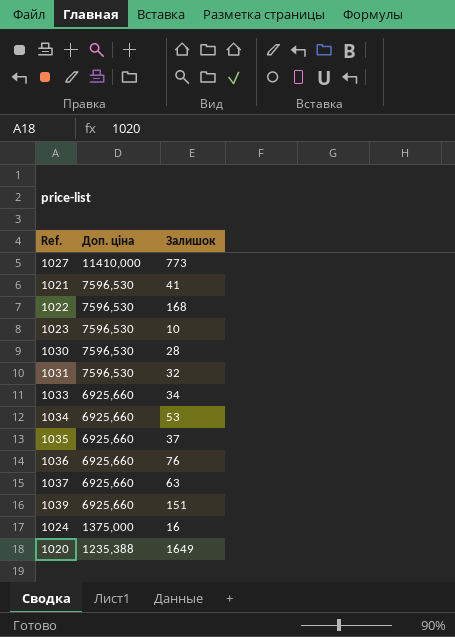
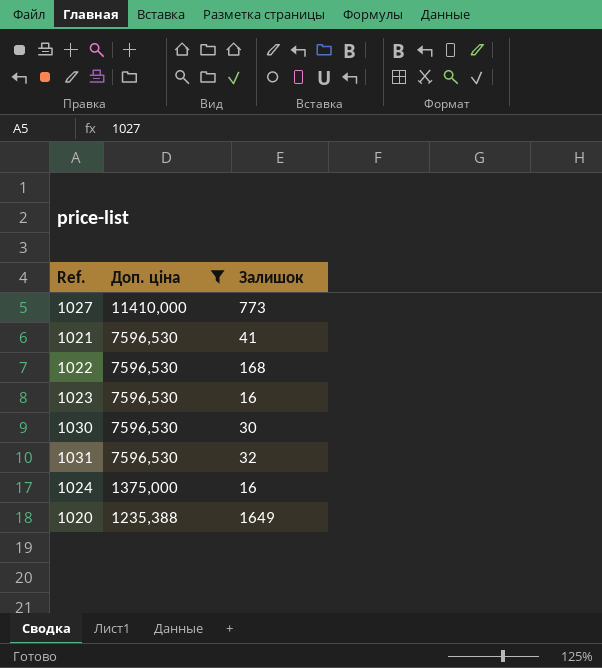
filter: none -> Доп. ціна != 6925,660
1023 | Залишок: 10 -> 16
1030 | Залишок: 28 -> 30

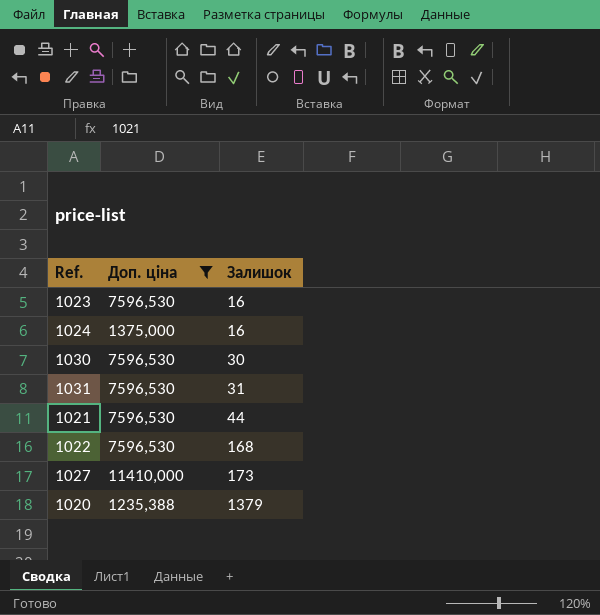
row order: Доп. ціна descending -> Залишок ascending
1031 | Залишок: 32 -> 31
1021 | Залишок: 41 -> 44
1027 | Залишок: 773 -> 173
1020 | Залишок: 1649 -> 1379

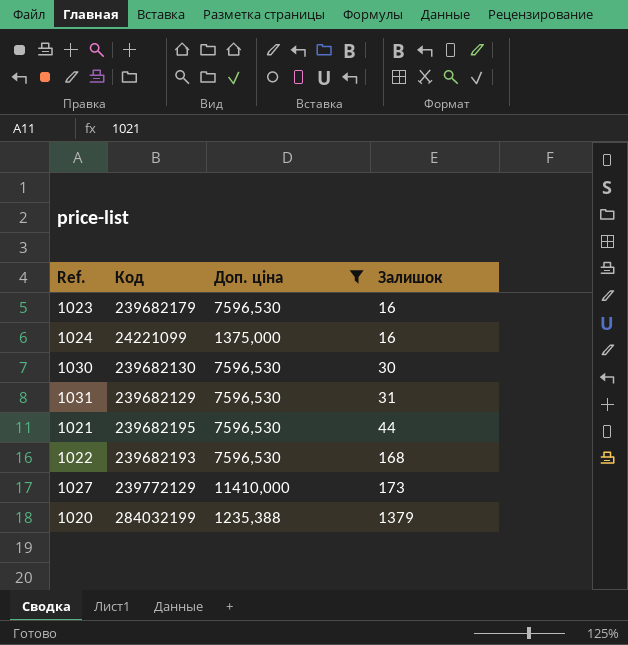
column Код | position: none -> 2

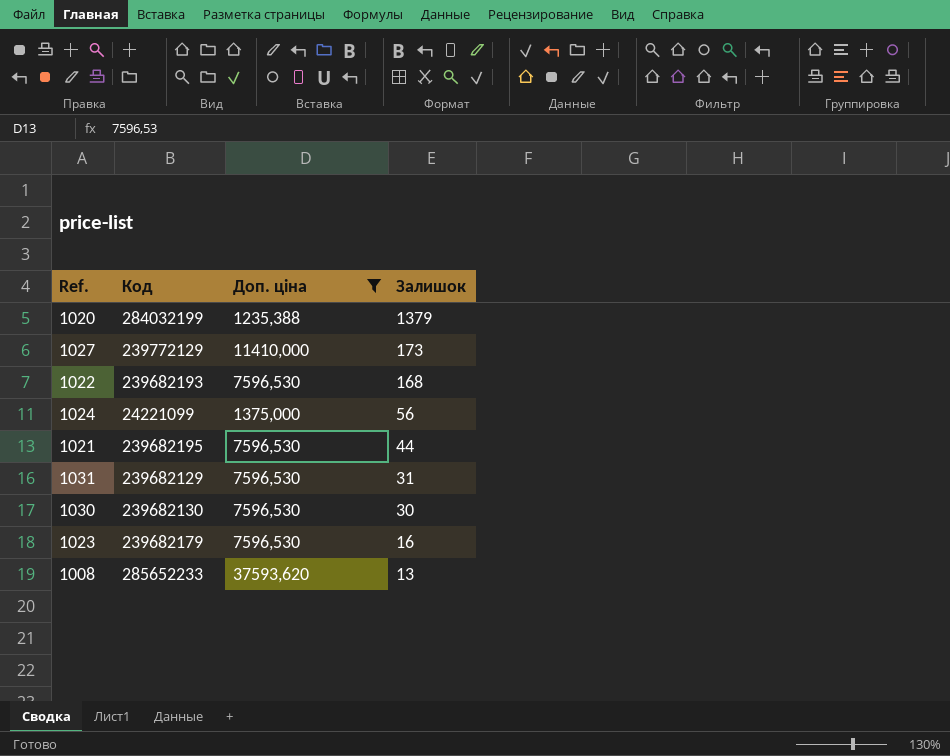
row order: Залишок ascending -> Залишок descending
1024 | Залишок: 16 -> 56
row 1008: none -> 285652233 | 37593,620 | 13

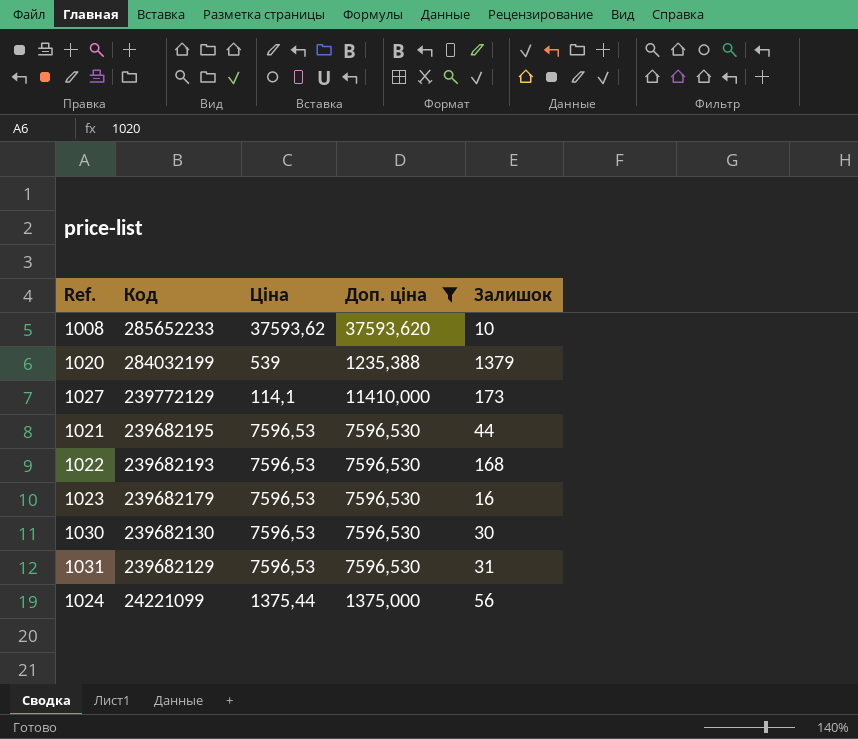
row order: Залишок descending -> Код descending
column Ціна | position: none -> 3
1008 | Залишок: 13 -> 10

